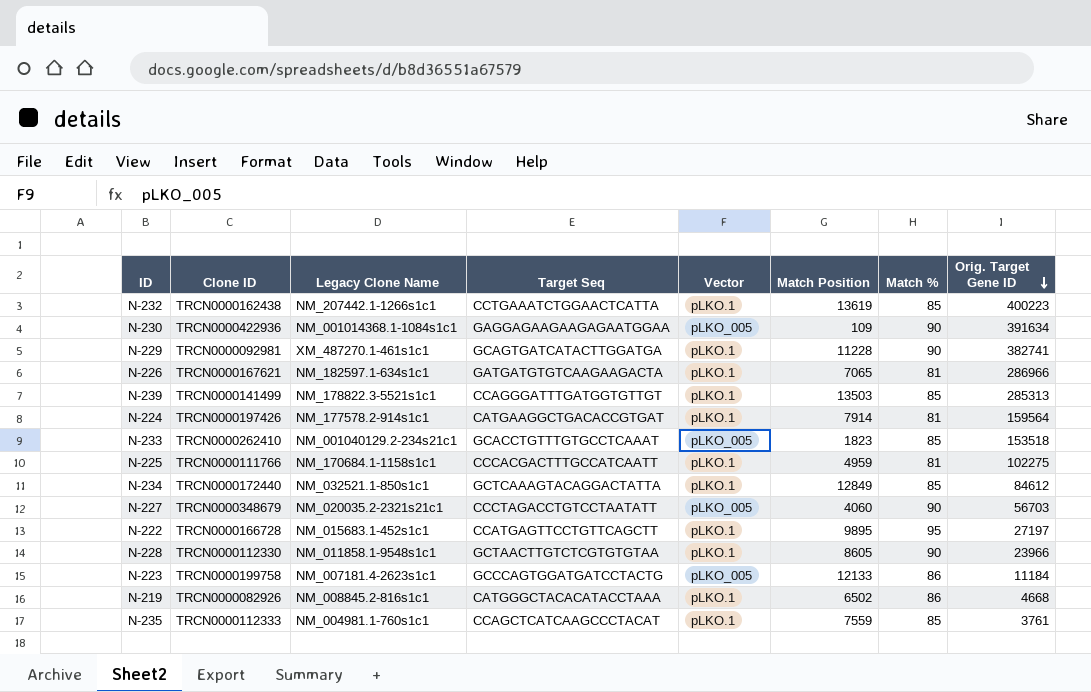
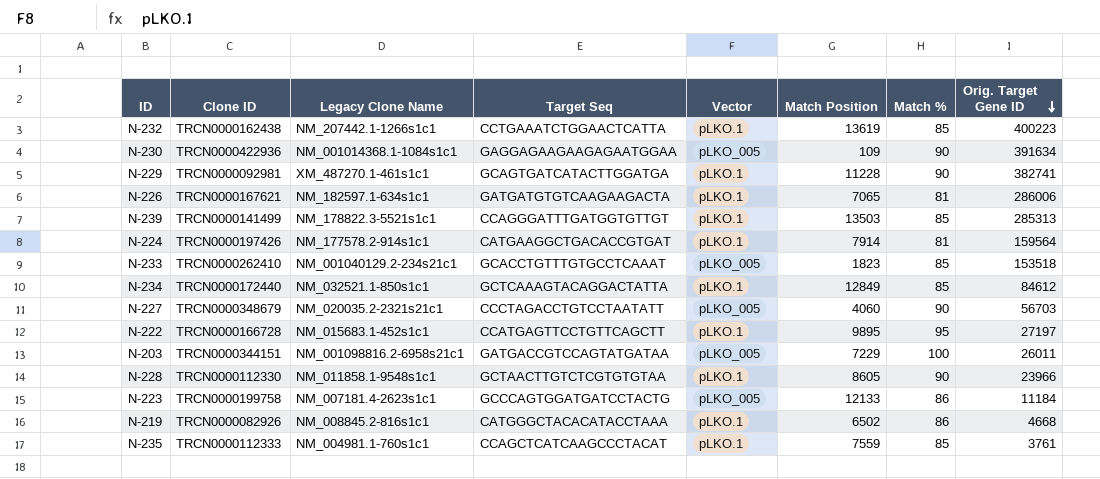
row N-225: TRCN0000111766 | NM_170684.1-1158s1c1 | CCCACGACTTTGCCATCAATT | pLKO.1 | 4959 | 81 | 102275 -> none
N-226 | Orig. Target Gene ID: 286966 -> 286006
row N-203: none -> TRCN0000344151 | NM_001098816.2-6958s21c1 | GATGACCGTCCAGTATGATAA | pLKO_005 | 7229 | 100 | 26011

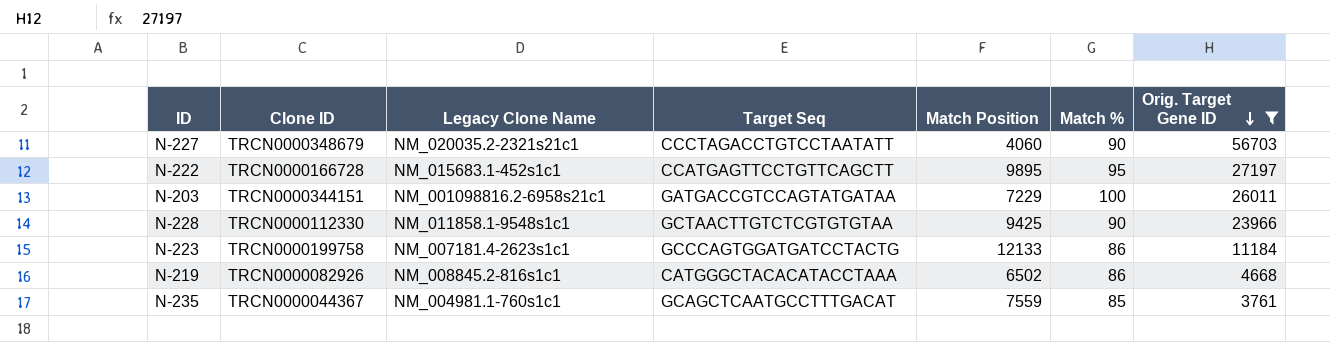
filter: none -> Orig. Target Gene ID <= 56703
column Vector | position: 5 -> none
N-228 | Match Position: 8605 -> 9425
N-235 | Clone ID: TRCN0000112333 -> TRCN0000044367
N-235 | Target Seq: CCAGCTCATCAAGCCCTACAT -> GCAGCTCAATGCCTTTGACAT

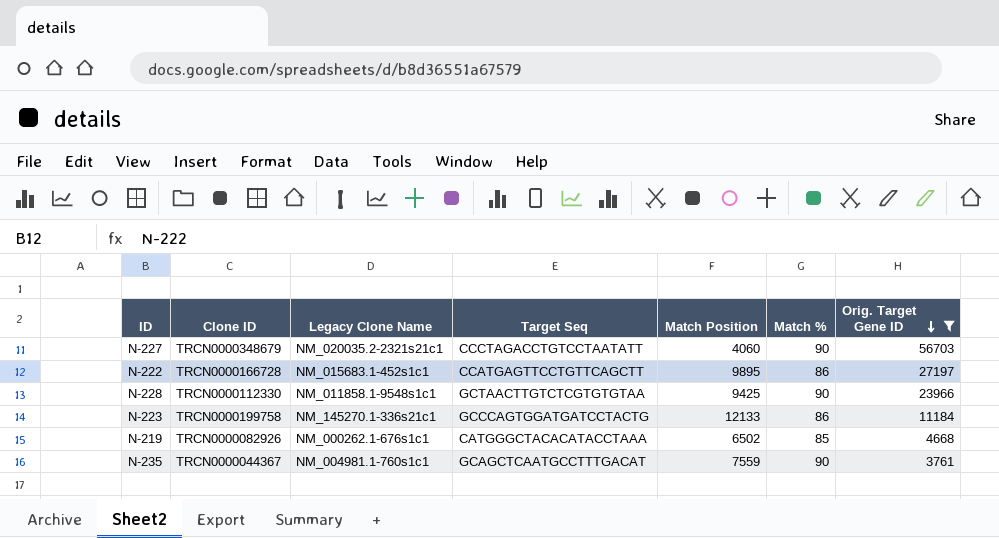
row N-203: TRCN0000344151 | NM_001098816.2-6958s21c1 | GATGACCGTCCAGTATGATAA | 7229 | 100 | 26011 -> none
N-222 | Match %: 95 -> 86
N-223 | Legacy Clone Name: NM_007181.4-2623s1c1 -> NM_145270.1-336s21c1
N-219 | Legacy Clone Name: NM_008845.2-816s1c1 -> NM_000262.1-676s1c1
N-219 | Match %: 86 -> 85
N-235 | Match %: 85 -> 90

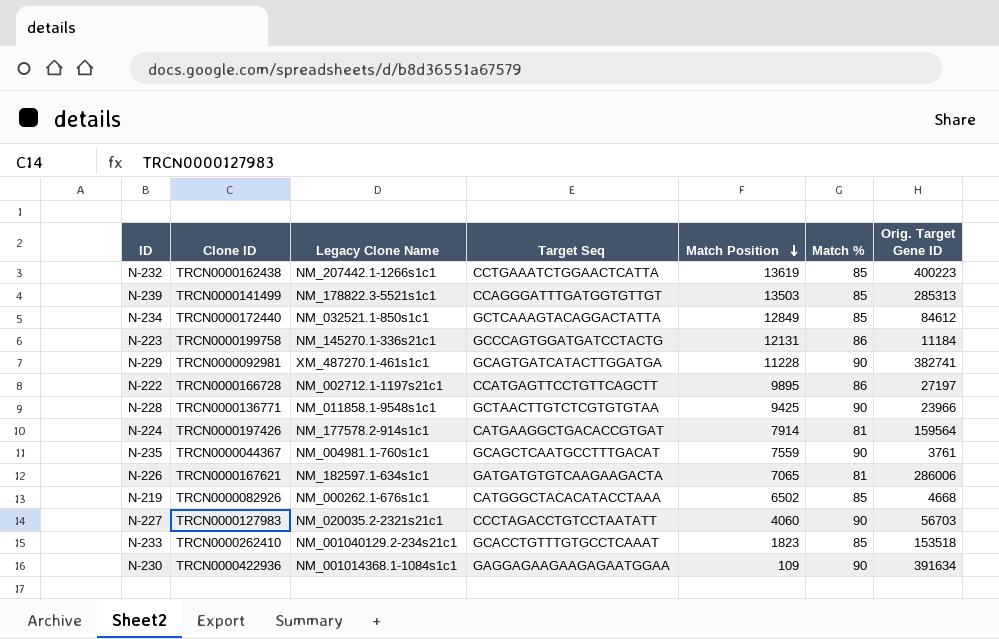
filter: Orig. Target Gene ID <= 56703 -> none
row order: Orig. Target Gene ID descending -> Match Position descending
N-223 | Match Position: 12133 -> 12131
N-222 | Legacy Clone Name: NM_015683.1-452s1c1 -> NM_002712.1-1197s21c1
N-228 | Clone ID: TRCN0000112330 -> TRCN0000136771
N-227 | Clone ID: TRCN0000348679 -> TRCN0000127983

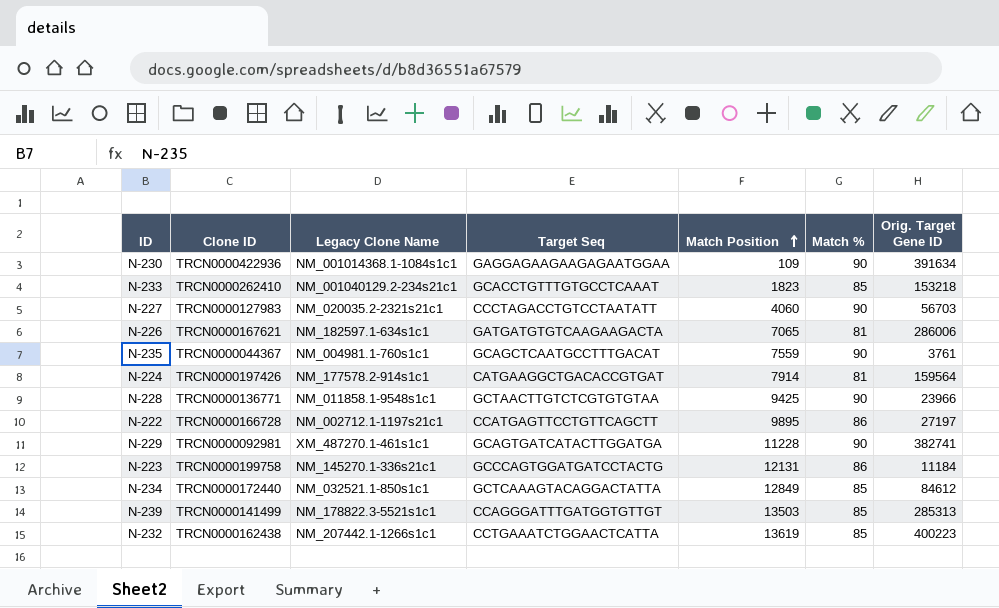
row order: Match Position descending -> Match Position ascending
row N-219: TRCN0000082926 | NM_000262.1-676s1c1 | CATGGGCTACACATACCTAAA | 6502 | 85 | 4668 -> none
N-233 | Orig. Target Gene ID: 153518 -> 153218

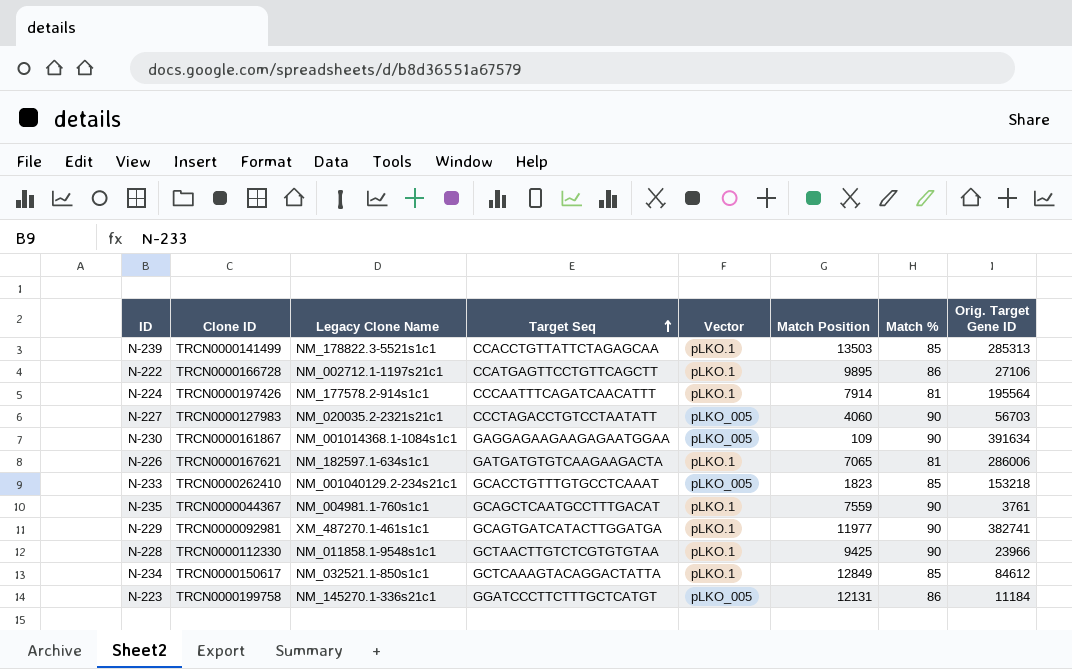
row order: Match Position ascending -> Target Seq ascending
column Vector | position: none -> 5
row N-232: TRCN0000162438 | NM_207442.1-1266s1c1 | CCTGAAATCTGGAACTCATTA | 13619 | 85 | 400223 -> none
N-239 | Target Seq: CCAGGGATTTGATGGTGTTGT -> CCACCTGTTATTCTAGAGCAA
N-222 | Orig. Target Gene ID: 27197 -> 27106
N-224 | Target Seq: CATGAAGGCTGACACCGTGAT -> CCCAATTTCAGATCAACATTT
N-224 | Orig. Target Gene ID: 159564 -> 195564
N-230 | Clone ID: TRCN0000422936 -> TRCN0000161867
N-229 | Match Position: 11228 -> 11977
N-228 | Clone ID: TRCN0000136771 -> TRCN0000112330
N-234 | Clone ID: TRCN0000172440 -> TRCN0000150617
N-223 | Target Seq: GCCCAGTGGATGATCCTACTG -> GGATCCCTTCTTTGCTCATGT

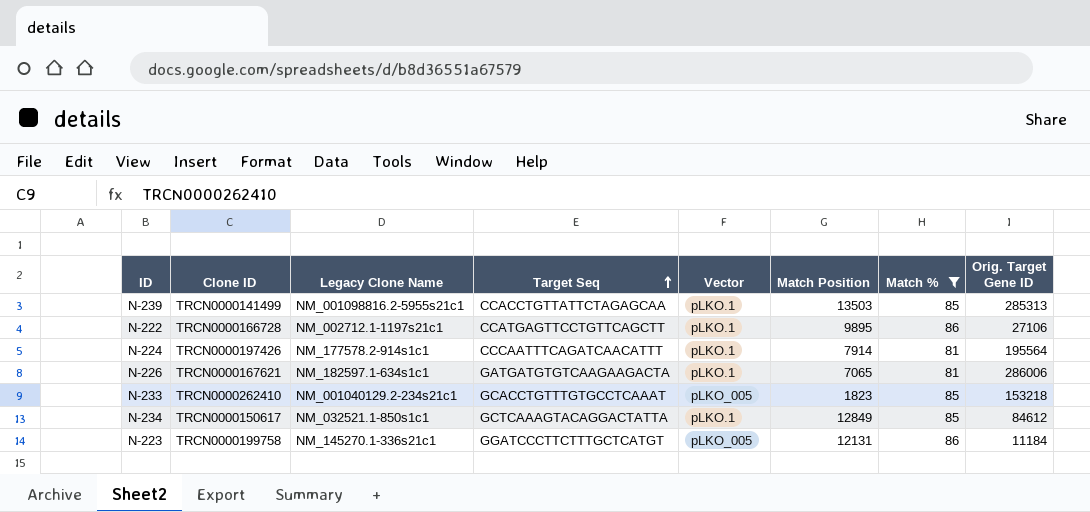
filter: none -> Match % != 90
N-239 | Legacy Clone Name: NM_178822.3-5521s1c1 -> NM_001098816.2-5955s21c1

